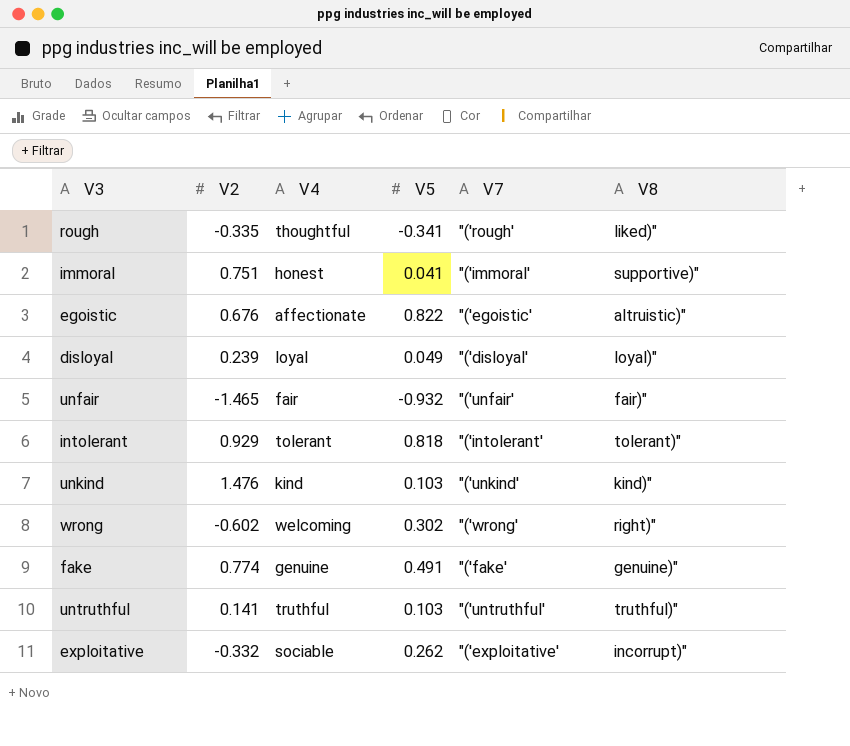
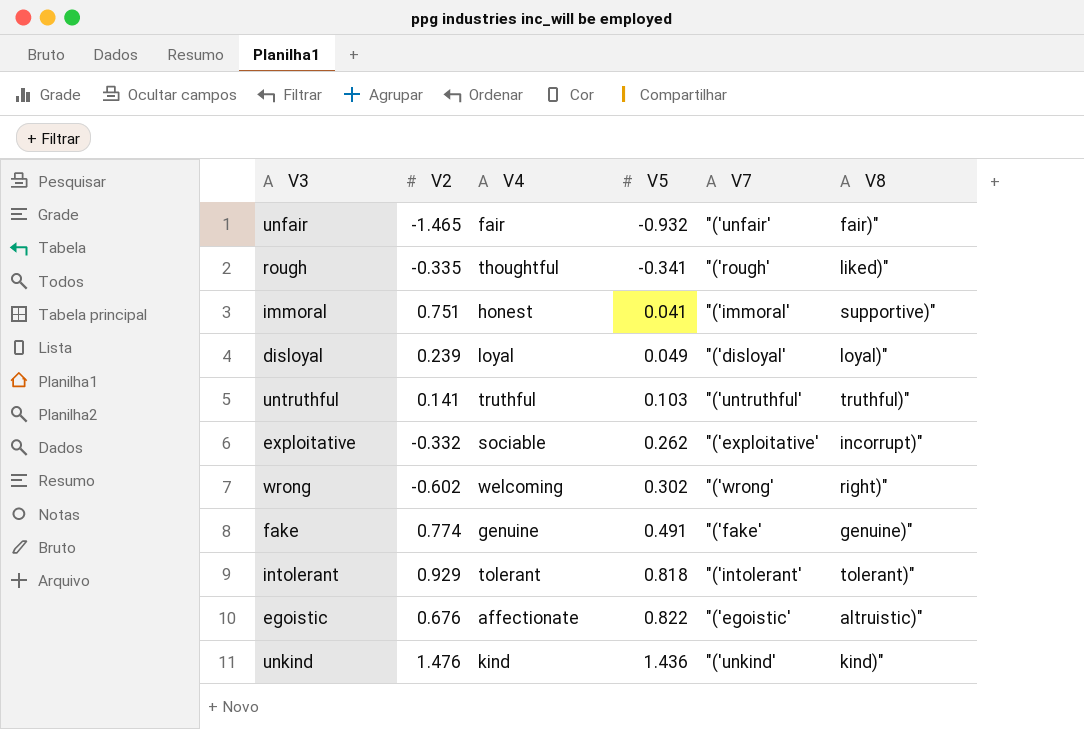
row order: none -> V5 ascending
unkind | V5: 0.103 -> 1.436

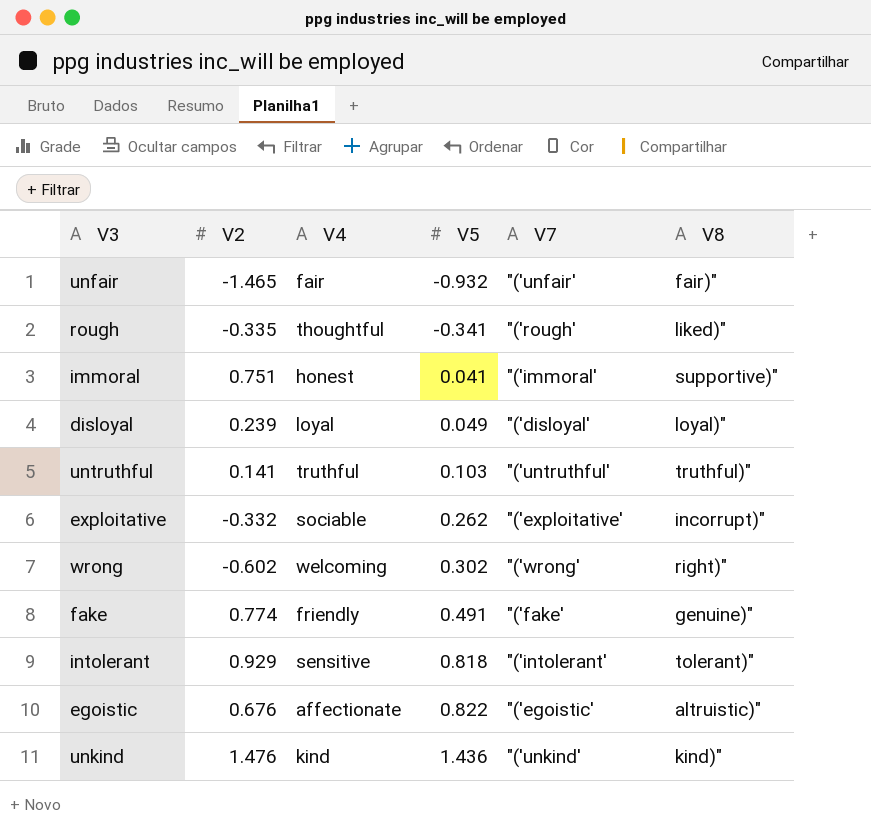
fake | V4: genuine -> friendly
intolerant | V4: tolerant -> sensitive

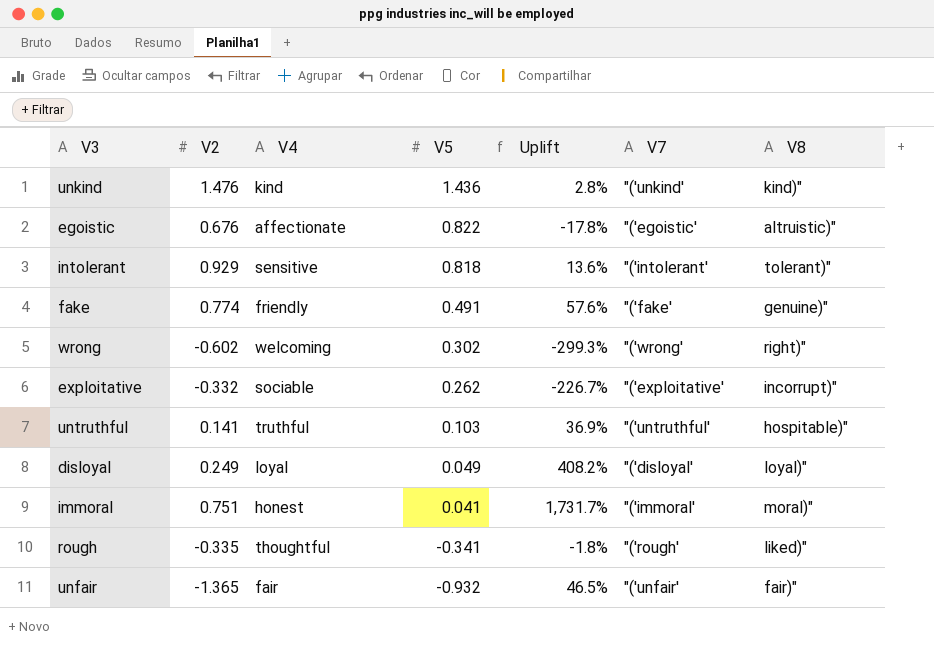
row order: V5 ascending -> V5 descending
column Uplift | formula: none -> ([V2] - [V5]) / [V5]
untruthful | V8: truthful)" -> hospitable)"
disloyal | V2: 0.239 -> 0.249
immoral | V8: supportive)" -> moral)"
unfair | V2: -1.465 -> -1.365

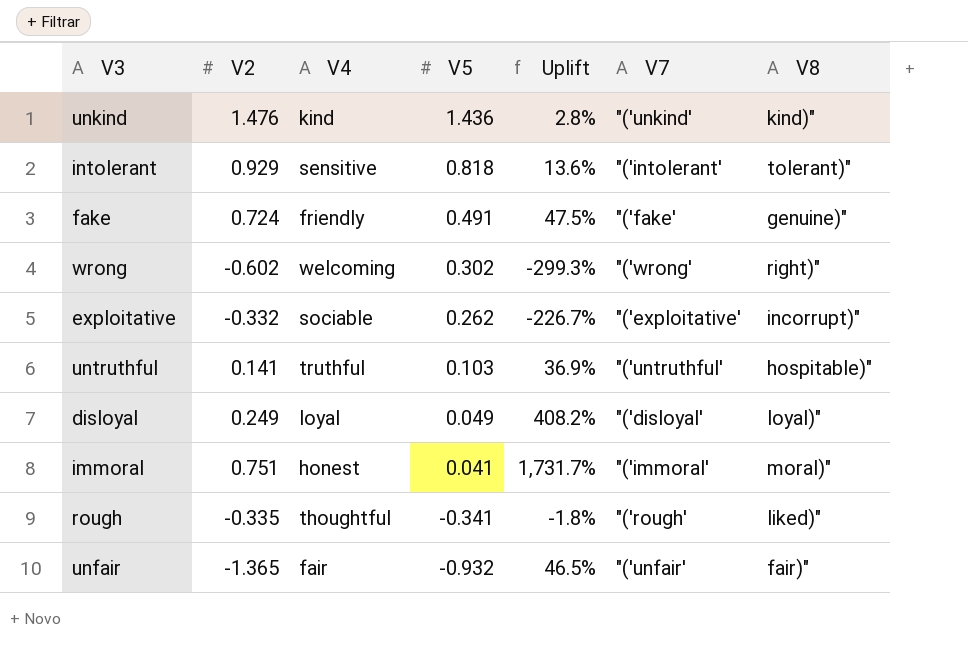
row egoistic: 0.676 | affectionate | 0.822 | -17.8% | "('egoistic' | altruistic)" -> none
fake | V2: 0.774 -> 0.724
fake | Uplift: 57.6% -> 47.5%

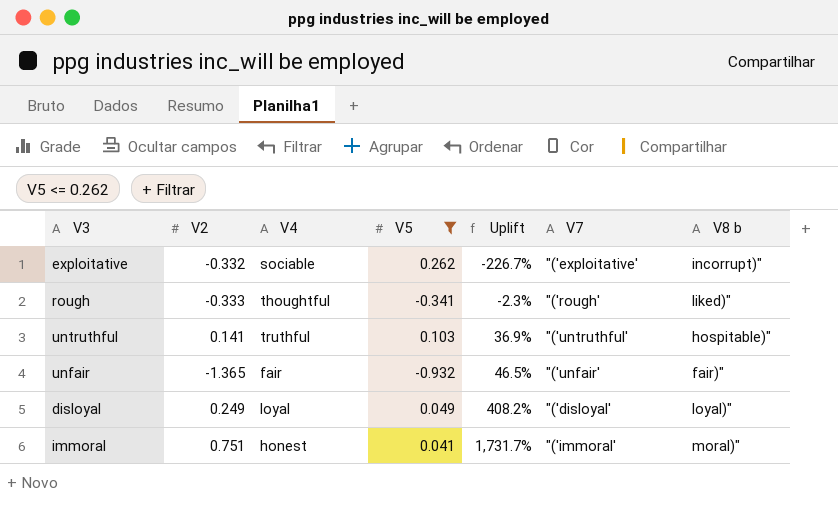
filter: none -> V5 <= 0.262
row order: V5 descending -> Uplift ascending
column name: V8 -> V8 b
rough | V2: -0.335 -> -0.333
rough | Uplift: -1.8% -> -2.3%

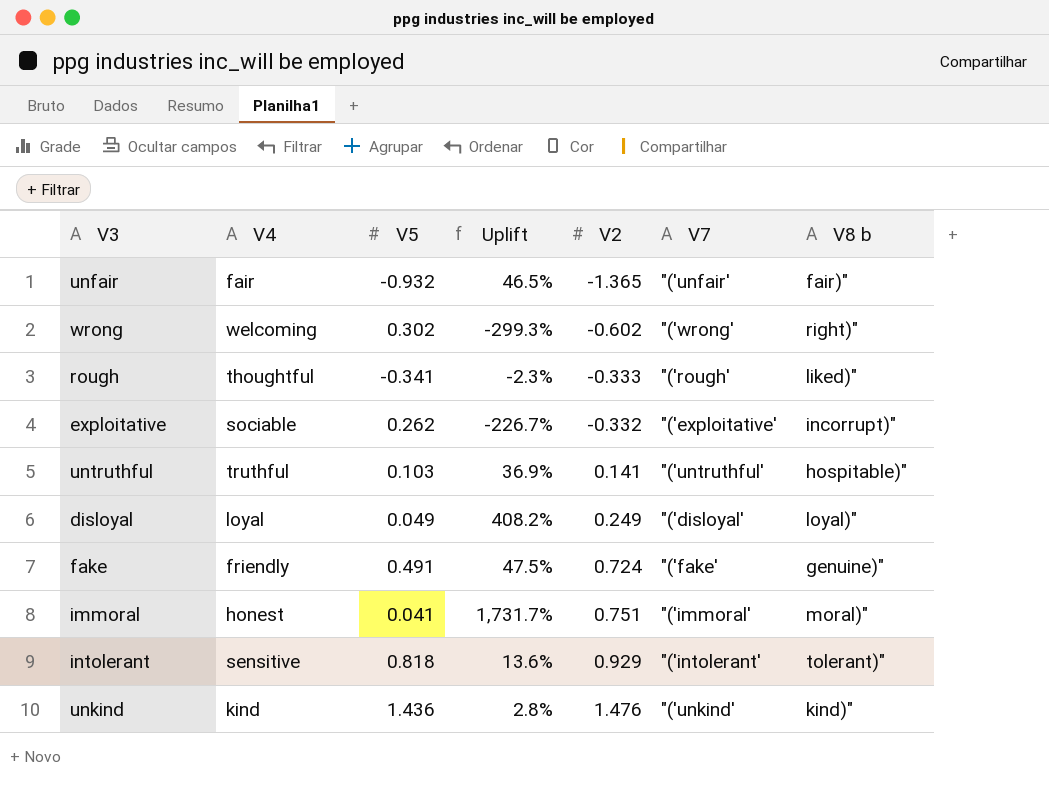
filter: V5 <= 0.262 -> none
row order: Uplift ascending -> V2 ascending
column V2 | position: 2 -> 5

